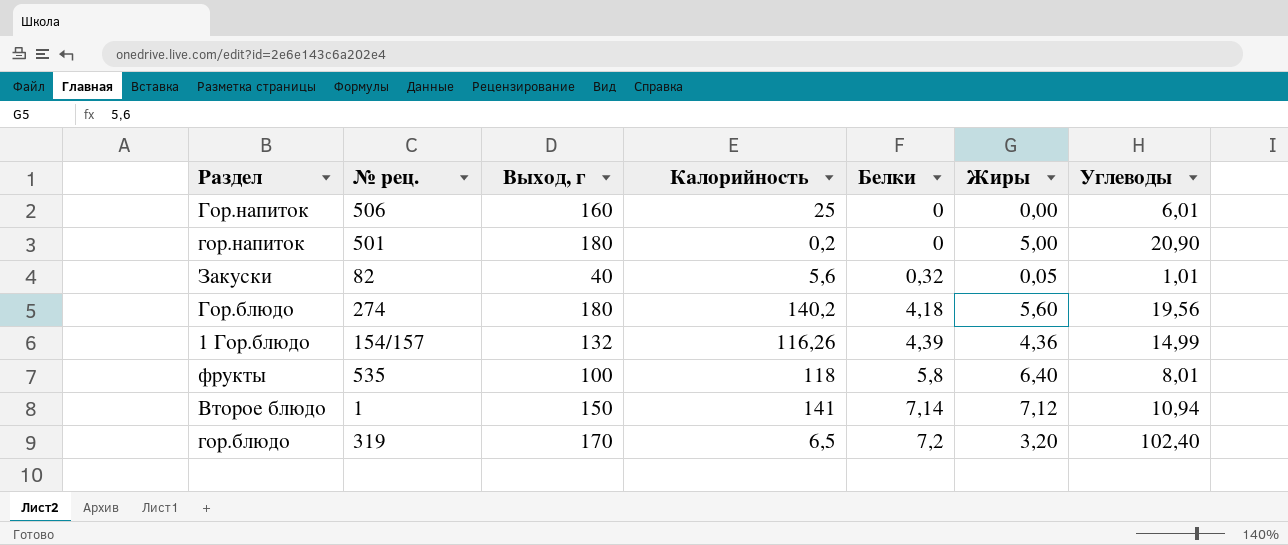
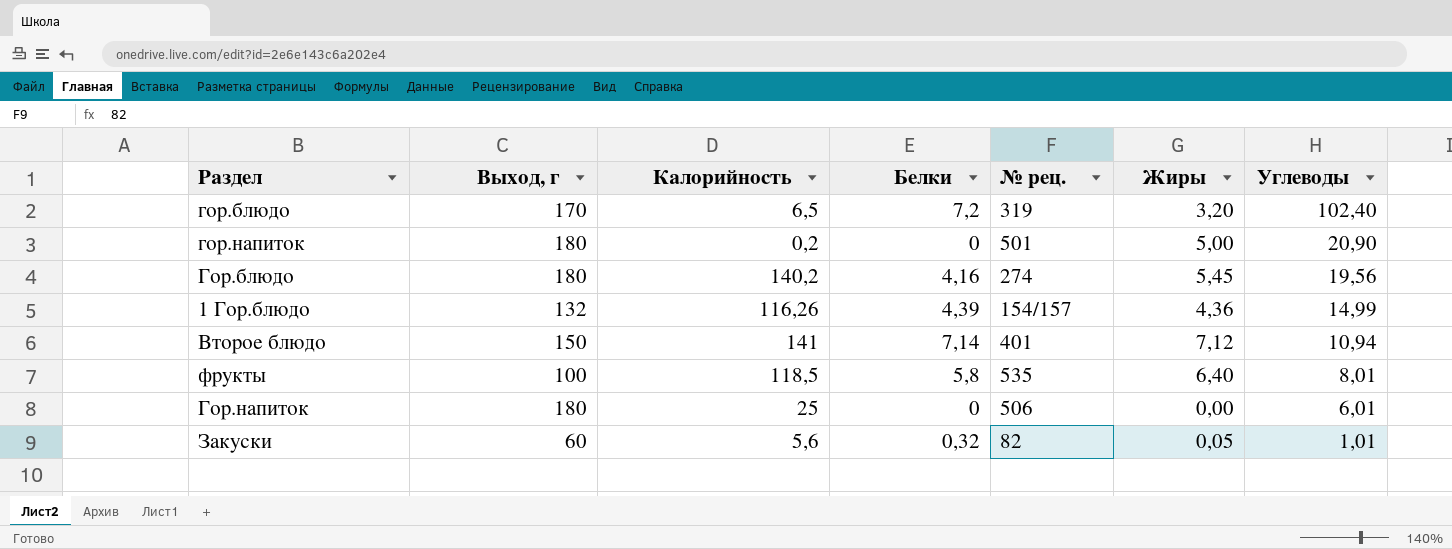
row order: Белки ascending -> Углеводы descending
column № рец. | position: 2 -> 5
Гор.блюдо | Белки: 4,18 -> 4,16
Гор.блюдо | Жиры: 5,60 -> 5,45
Второе блюдо | № рец.: 1 -> 401
фрукты | Калорийность: 118 -> 118,5
Гор.напиток | Выход, г: 160 -> 180
Закуски | Выход, г: 40 -> 60

